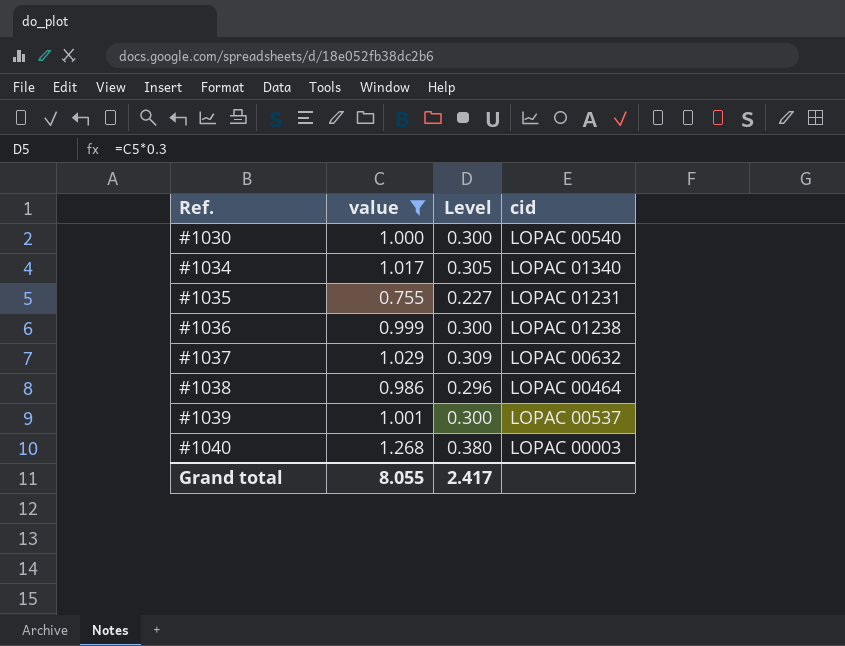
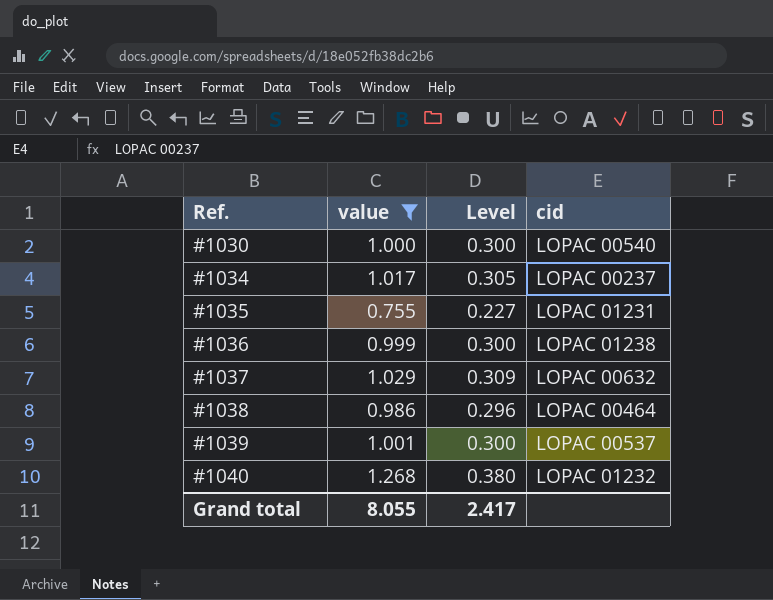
#1034 | cid: LOPAC 01340 -> LOPAC 00237
#1040 | cid: LOPAC 00003 -> LOPAC 01232

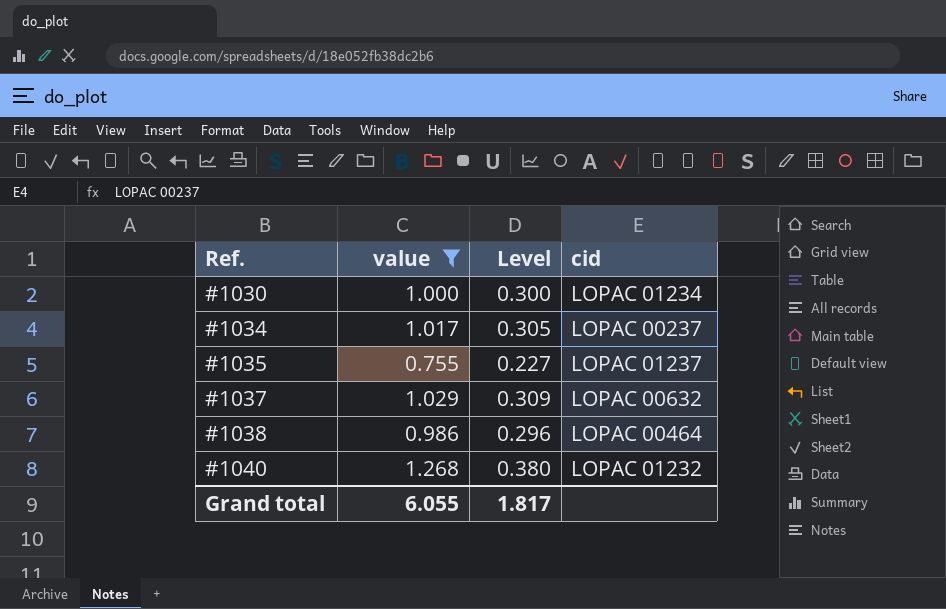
row #1036: 0.999 | 0.300 | LOPAC 01238 -> none
row #1039: 1.001 | 0.300 | LOPAC 00537 -> none
#1030 | cid: LOPAC 00540 -> LOPAC 01234
#1035 | cid: LOPAC 01231 -> LOPAC 01237
Grand total | value: 8.055 -> 6.055
Grand total | Level: 2.417 -> 1.817

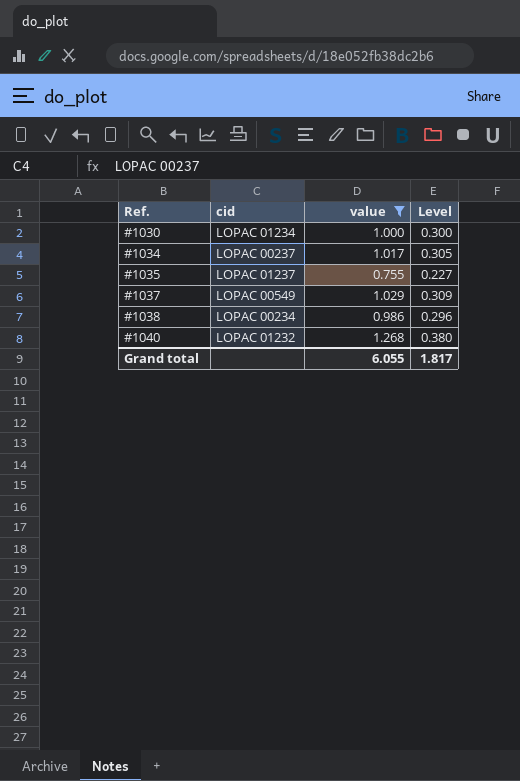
column cid | position: 4 -> 2
#1037 | cid: LOPAC 00632 -> LOPAC 00549
#1038 | cid: LOPAC 00464 -> LOPAC 00234

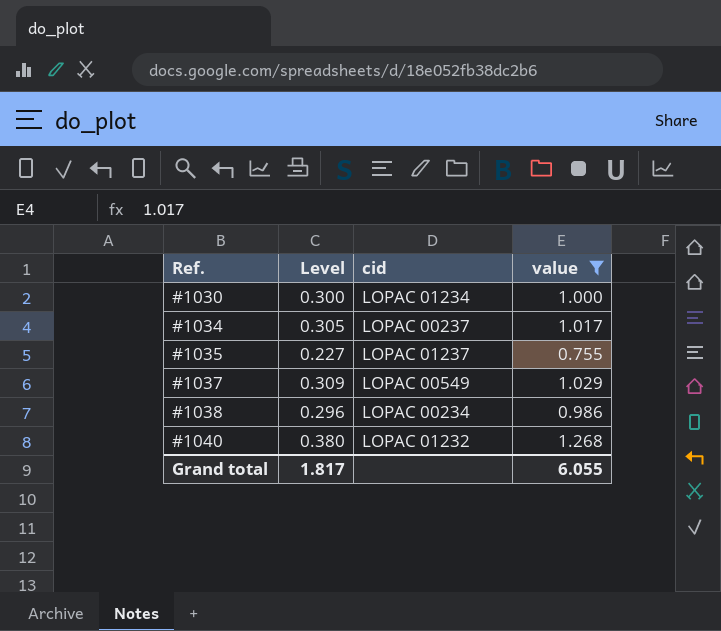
column Level | position: 4 -> 2

